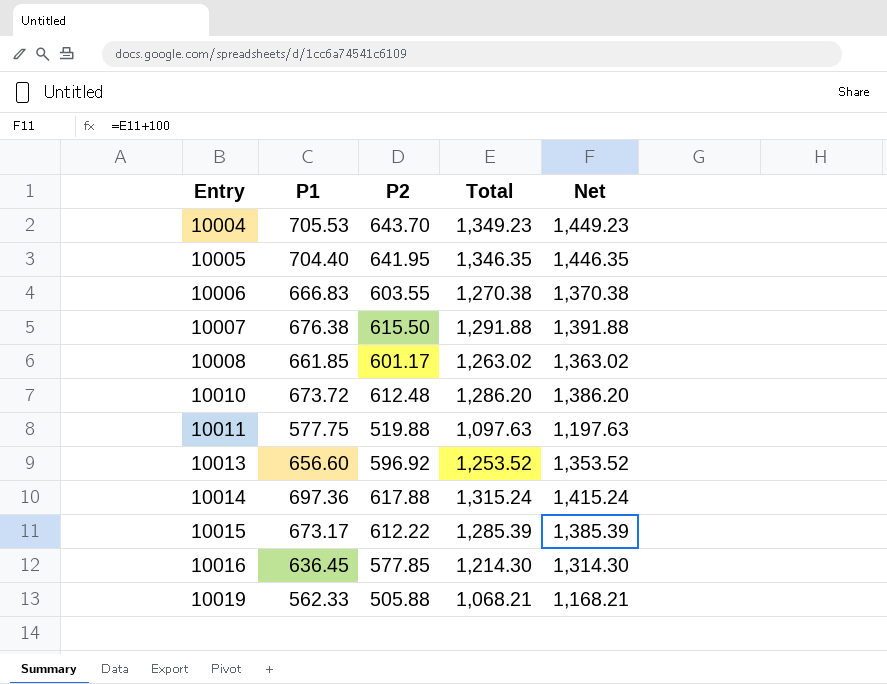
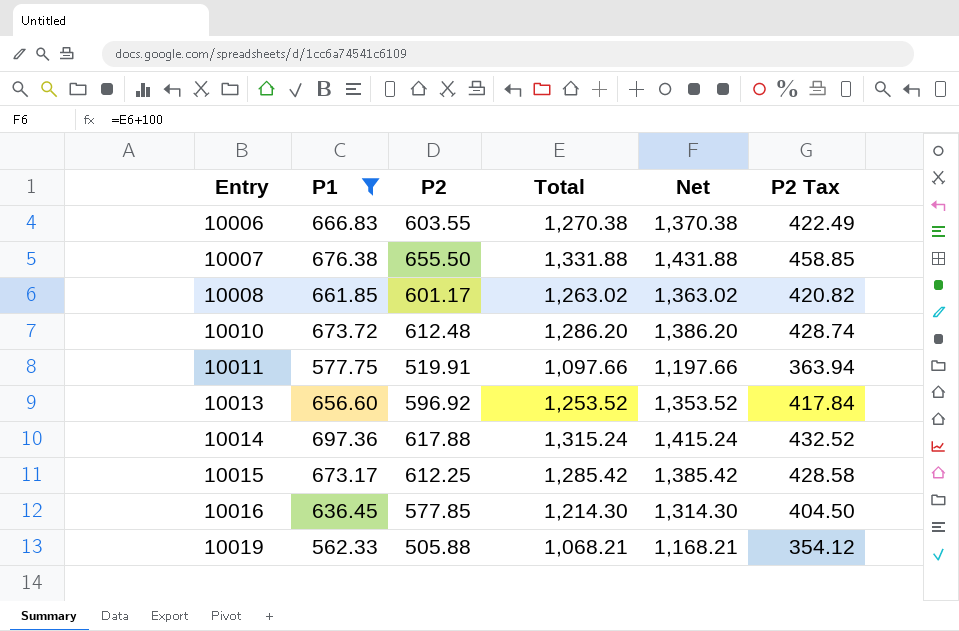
filter: none -> P1 <= 697.36
column P2 Tax | formula: none -> [P2] * 0.7
10007 | P2: 615.50 -> 655.50
10007 | Total: 1,291.88 -> 1,331.88
10007 | Net: 1,391.88 -> 1,431.88
10011 | P2: 519.88 -> 519.91
10011 | Total: 1,097.63 -> 1,097.66
10011 | Net: 1,197.63 -> 1,197.66
10015 | P2: 612.22 -> 612.25
10015 | Total: 1,285.39 -> 1,285.42
10015 | Net: 1,385.39 -> 1,385.42

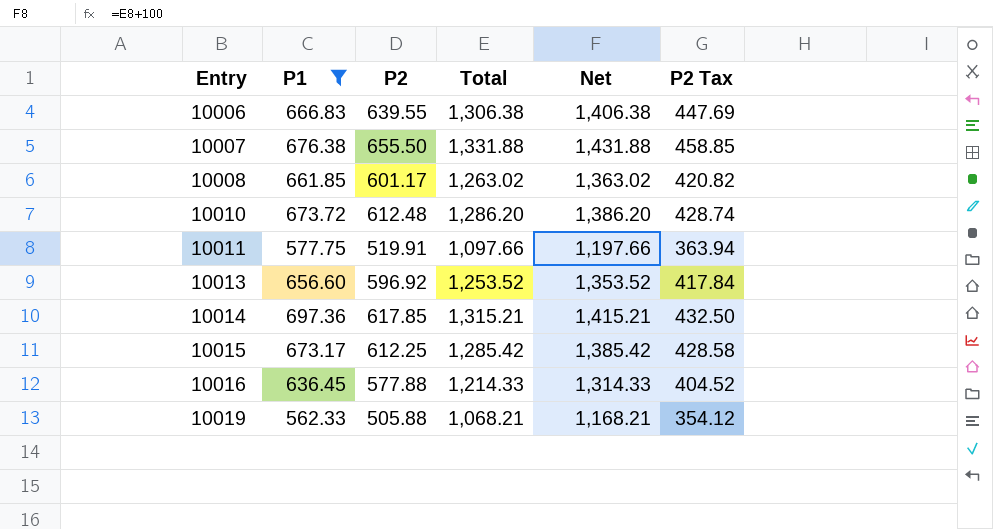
10006 | P2: 603.55 -> 639.55
10006 | Total: 1,270.38 -> 1,306.38
10006 | Net: 1,370.38 -> 1,406.38
10006 | P2 Tax: 422.49 -> 447.69
10014 | P2: 617.88 -> 617.85
10014 | Total: 1,315.24 -> 1,315.21
10014 | Net: 1,415.24 -> 1,415.21
10014 | P2 Tax: 432.52 -> 432.50
10016 | P2: 577.85 -> 577.88
10016 | Total: 1,214.30 -> 1,214.33
10016 | Net: 1,314.30 -> 1,314.33
10016 | P2 Tax: 404.50 -> 404.52

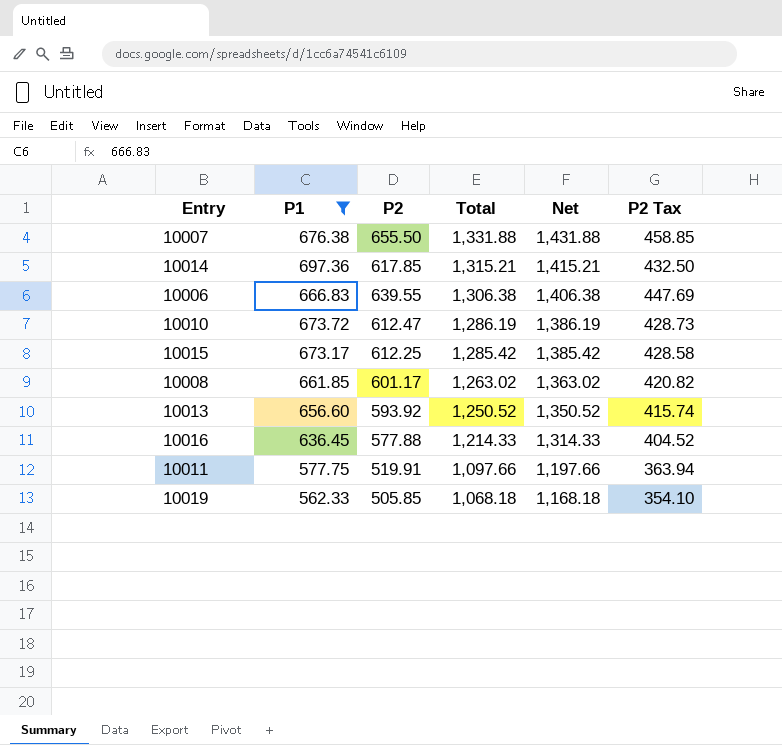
row order: Entry ascending -> Total descending
10010 | P2: 612.48 -> 612.47
10010 | Total: 1,286.20 -> 1,286.19
10010 | Net: 1,386.20 -> 1,386.19
10010 | P2 Tax: 428.74 -> 428.73
10013 | P2: 596.92 -> 593.92
10013 | Total: 1,253.52 -> 1,250.52
10013 | Net: 1,353.52 -> 1,350.52
10013 | P2 Tax: 417.84 -> 415.74
10019 | P2: 505.88 -> 505.85
10019 | Total: 1,068.21 -> 1,068.18
10019 | Net: 1,168.21 -> 1,168.18
10019 | P2 Tax: 354.12 -> 354.10

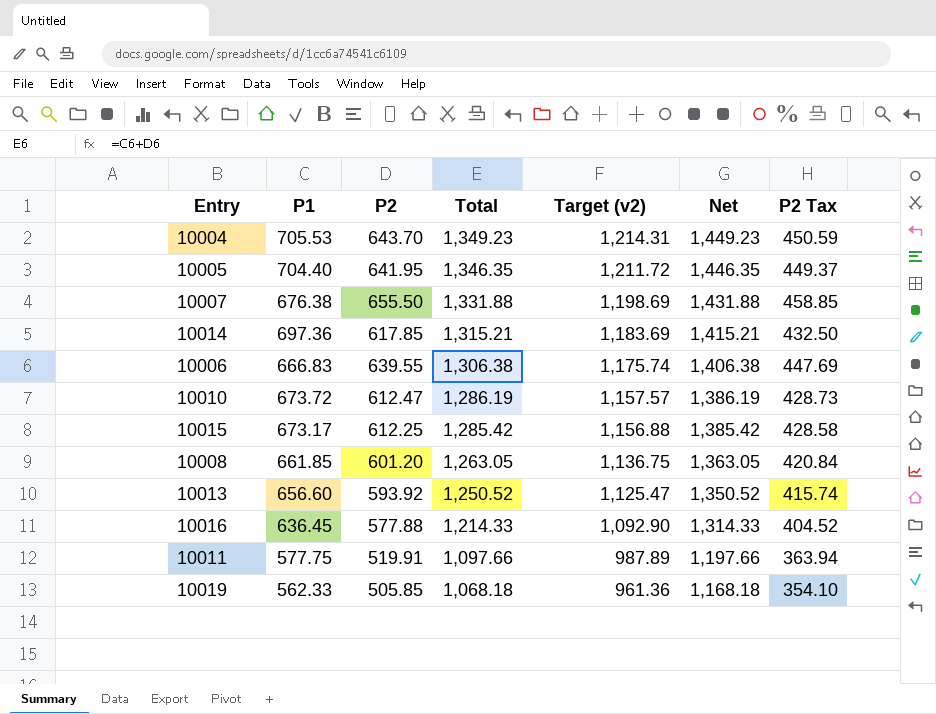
filter: P1 <= 697.36 -> none
column Target (v2) | formula: none -> [Total] * 0.9
10008 | P2: 601.17 -> 601.20
10008 | Total: 1,263.02 -> 1,263.05
10008 | Net: 1,363.02 -> 1,363.05
10008 | P2 Tax: 420.82 -> 420.84

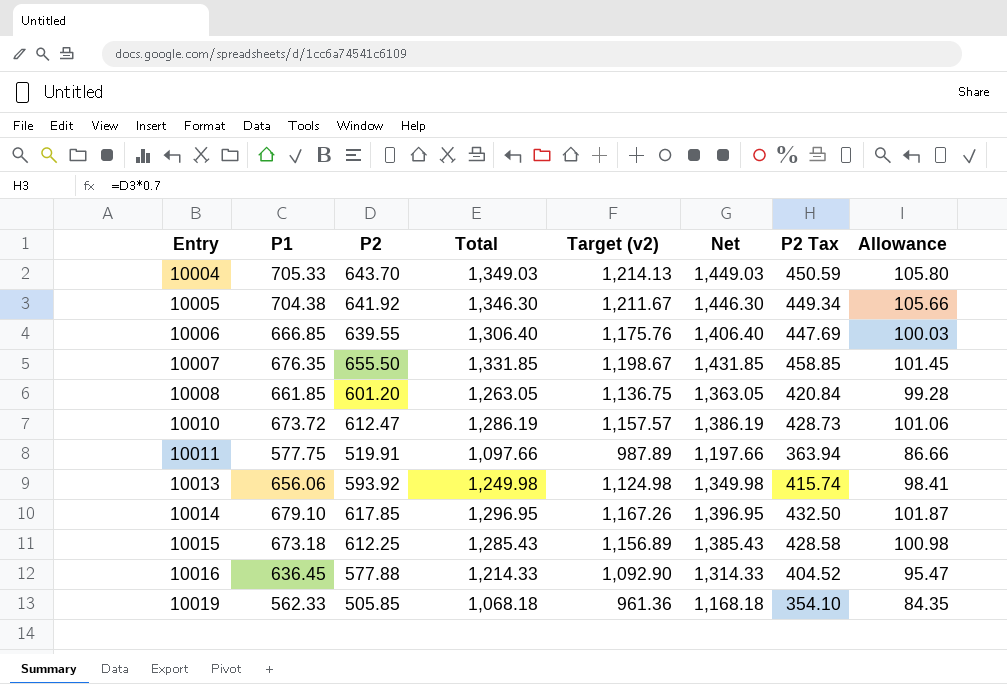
row order: Total descending -> Entry ascending
column Allowance | formula: none -> [P1] * 0.15
10004 | P1: 705.53 -> 705.33
10004 | Total: 1,349.23 -> 1,349.03
10004 | Target (v2): 1,214.31 -> 1,214.13
10004 | Net: 1,449.23 -> 1,449.03
10005 | P1: 704.40 -> 704.38
10005 | P2: 641.95 -> 641.92
10005 | Total: 1,346.35 -> 1,346.30
10005 | Target (v2): 1,211.72 -> 1,211.67
10005 | Net: 1,446.35 -> 1,446.30
10005 | P2 Tax: 449.37 -> 449.34
10006 | P1: 666.83 -> 666.85
10006 | Total: 1,306.38 -> 1,306.40
10006 | Target (v2): 1,175.74 -> 1,175.76
10006 | Net: 1,406.38 -> 1,406.40
10007 | P1: 676.38 -> 676.35
10007 | Total: 1,331.88 -> 1,331.85
10007 | Target (v2): 1,198.69 -> 1,198.67
10007 | Net: 1,431.88 -> 1,431.85
10013 | P1: 656.60 -> 656.06
10013 | Total: 1,250.52 -> 1,249.98
10013 | Target (v2): 1,125.47 -> 1,124.98
10013 | Net: 1,350.52 -> 1,349.98
10014 | P1: 697.36 -> 679.10
10014 | Total: 1,315.21 -> 1,296.95
10014 | Target (v2): 1,183.69 -> 1,167.26
10014 | Net: 1,415.21 -> 1,396.95
10015 | P1: 673.17 -> 673.18
10015 | Total: 1,285.42 -> 1,285.43
10015 | Target (v2): 1,156.88 -> 1,156.89
10015 | Net: 1,385.42 -> 1,385.43

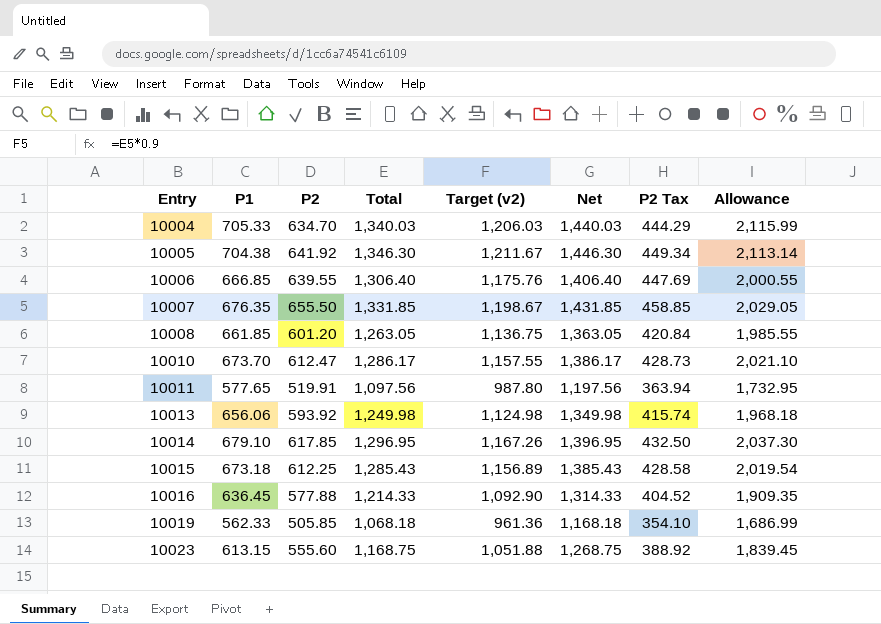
column Allowance | formula: [P1] * 0.15 -> [P1] * 3
10004 | P2: 643.70 -> 634.70
10004 | Total: 1,349.03 -> 1,340.03
10004 | Target (v2): 1,214.13 -> 1,206.03
10004 | Net: 1,449.03 -> 1,440.03
10004 | P2 Tax: 450.59 -> 444.29
10010 | P1: 673.72 -> 673.70
10010 | Total: 1,286.19 -> 1,286.17
10010 | Target (v2): 1,157.57 -> 1,157.55
10010 | Net: 1,386.19 -> 1,386.17
10011 | P1: 577.75 -> 577.65
10011 | Total: 1,097.66 -> 1,097.56
10011 | Target (v2): 987.89 -> 987.80
10011 | Net: 1,197.66 -> 1,197.56
row 10023: none -> 613.15 | 555.60 | 1,168.75 | 1,051.88 | 1,268.75 | 388.92 | 1,839.45

